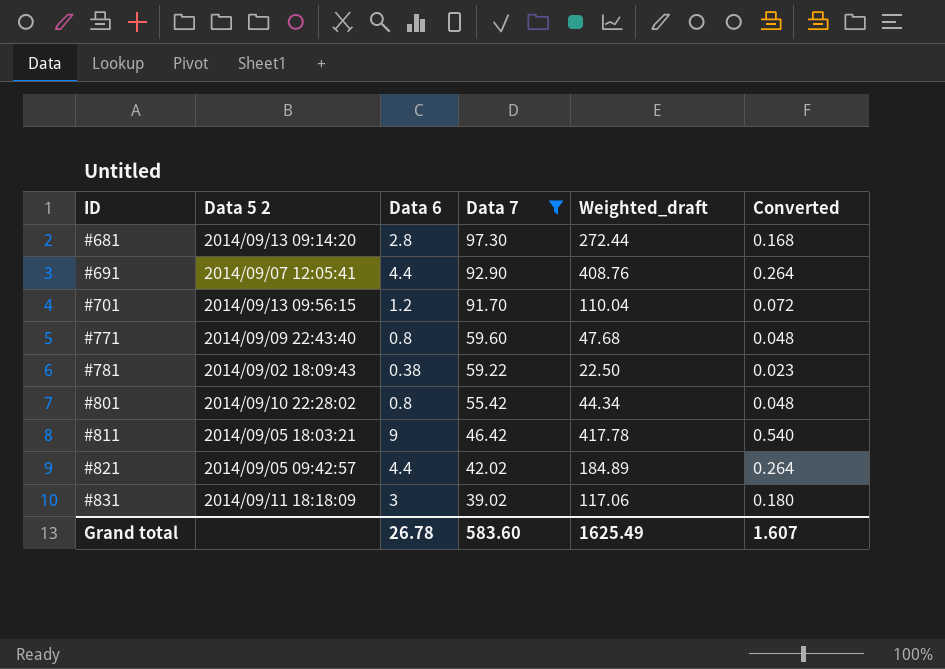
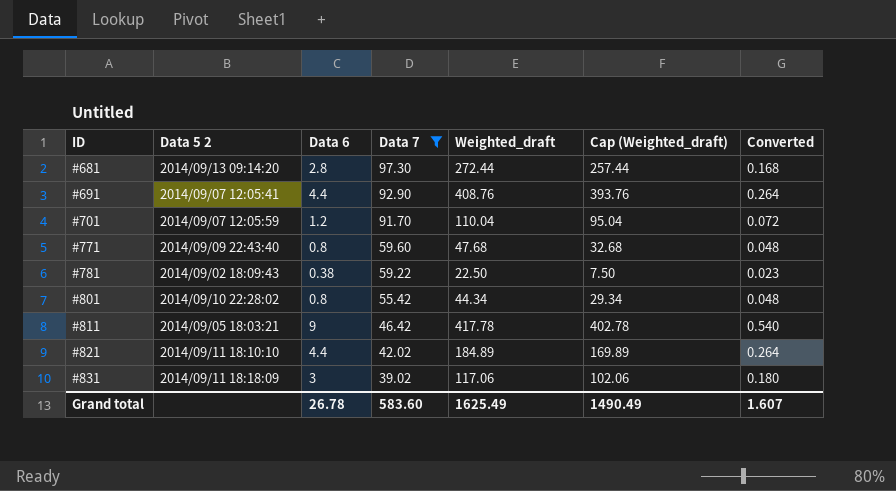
column Cap (Weighted_draft) | formula: none -> [Weighted_draft] - 15
#701 | Data 5 2: 2014/09/13 09:56:15 -> 2014/09/07 12:05:59
#821 | Data 5 2: 2014/09/05 09:42:57 -> 2014/09/11 18:10:10

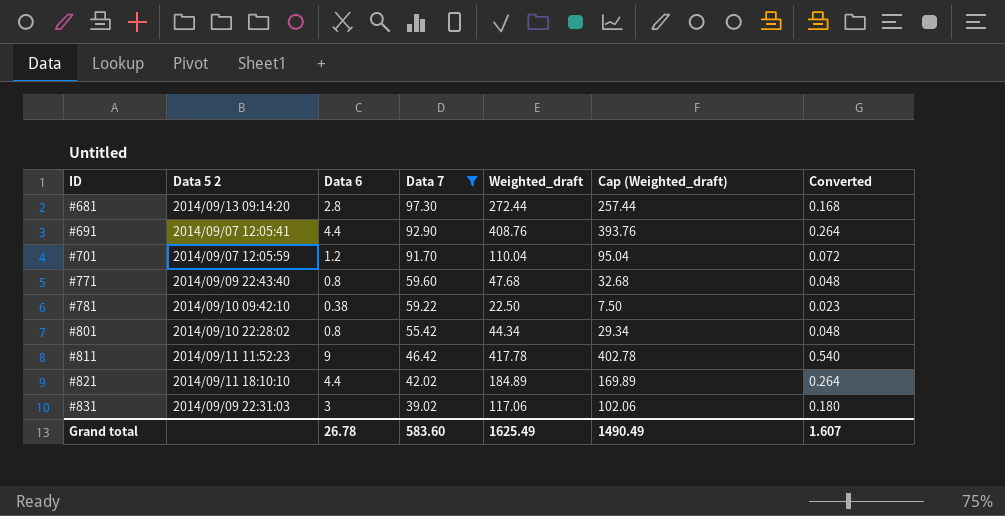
#781 | Data 5 2: 2014/09/02 18:09:43 -> 2014/09/10 09:42:10
#811 | Data 5 2: 2014/09/05 18:03:21 -> 2014/09/11 11:52:23
#831 | Data 5 2: 2014/09/11 18:18:09 -> 2014/09/09 22:31:03

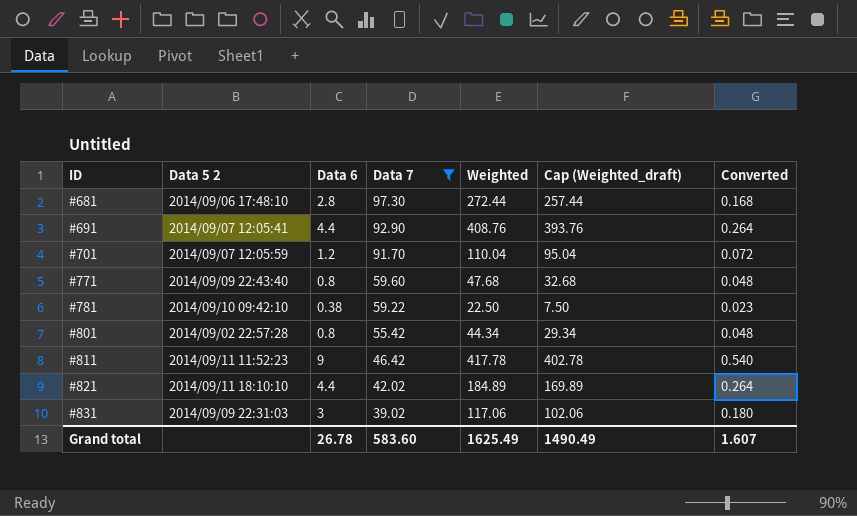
column name: Weighted_draft -> Weighted
#681 | Data 5 2: 2014/09/13 09:14:20 -> 2014/09/06 17:48:10
#801 | Data 5 2: 2014/09/10 22:28:02 -> 2014/09/02 22:57:28

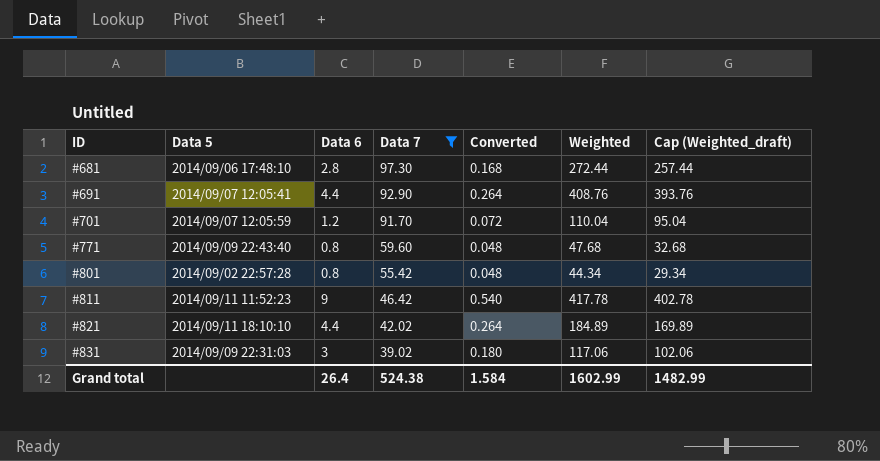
column name: Data 5 2 -> Data 5
column Converted | position: 7 -> 5
row #781: 2014/09/10 09:42:10 | 0.38 | 59.22 | 22.50 | 7.50 | 0.023 -> none
Grand total | Data 6: 26.78 -> 26.4
Grand total | Data 7: 583.60 -> 524.38
Grand total | Converted: 1.607 -> 1.584
Grand total | Weighted: 1625.49 -> 1602.99
Grand total | Cap (Weighted_draft): 1490.49 -> 1482.99

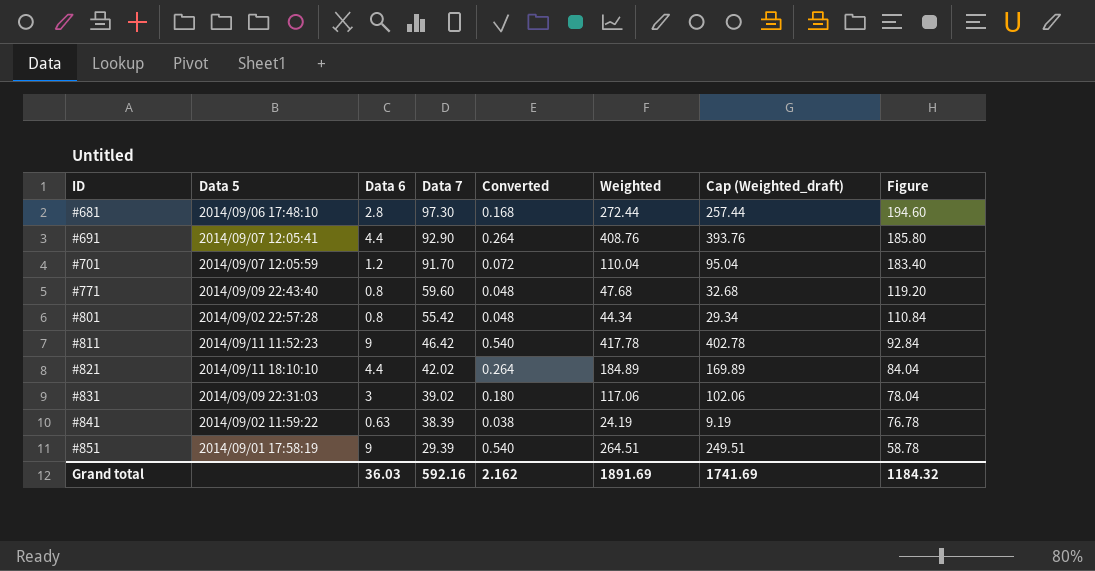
filter: Data 7 >= 39.02 -> none
column Figure | formula: none -> [Data 7] * 2
Grand total | Data 6: 26.4 -> 36.03
Grand total | Data 7: 524.38 -> 592.16
Grand total | Converted: 1.584 -> 2.162
Grand total | Weighted: 1602.99 -> 1891.69
Grand total | Cap (Weighted_draft): 1482.99 -> 1741.69

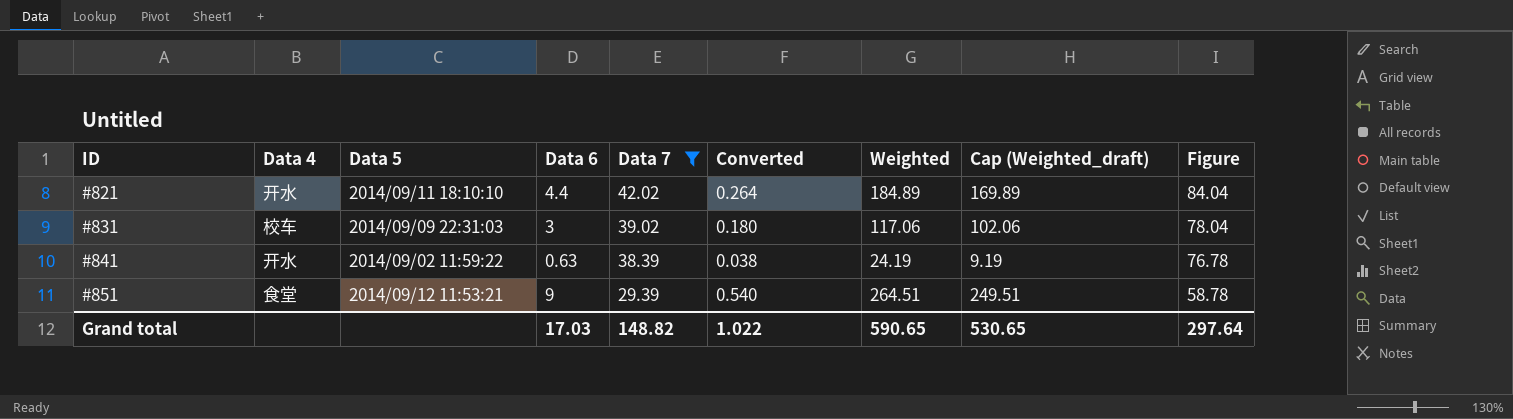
filter: none -> Data 7 <= 42.02
column Data 4 | position: none -> 2
#851 | Data 5: 2014/09/01 17:58:19 -> 2014/09/12 11:53:21
Grand total | Data 6: 36.03 -> 17.03
Grand total | Data 7: 592.16 -> 148.82
Grand total | Converted: 2.162 -> 1.022
Grand total | Weighted: 1891.69 -> 590.65
Grand total | Cap (Weighted_draft): 1741.69 -> 530.65
Grand total | Figure: 1184.32 -> 297.64

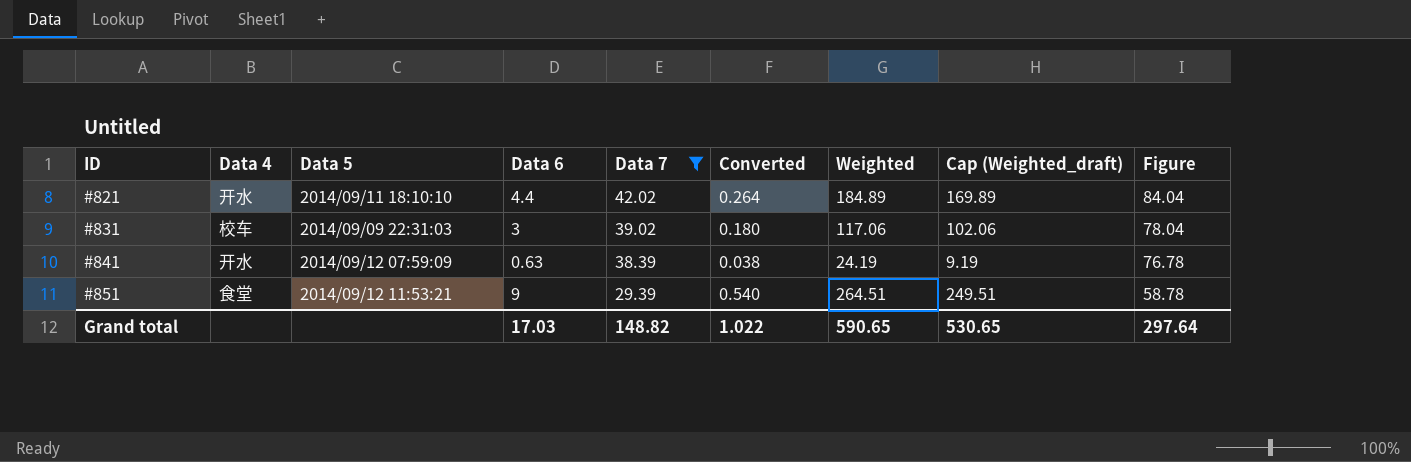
#841 | Data 5: 2014/09/02 11:59:22 -> 2014/09/12 07:59:09

